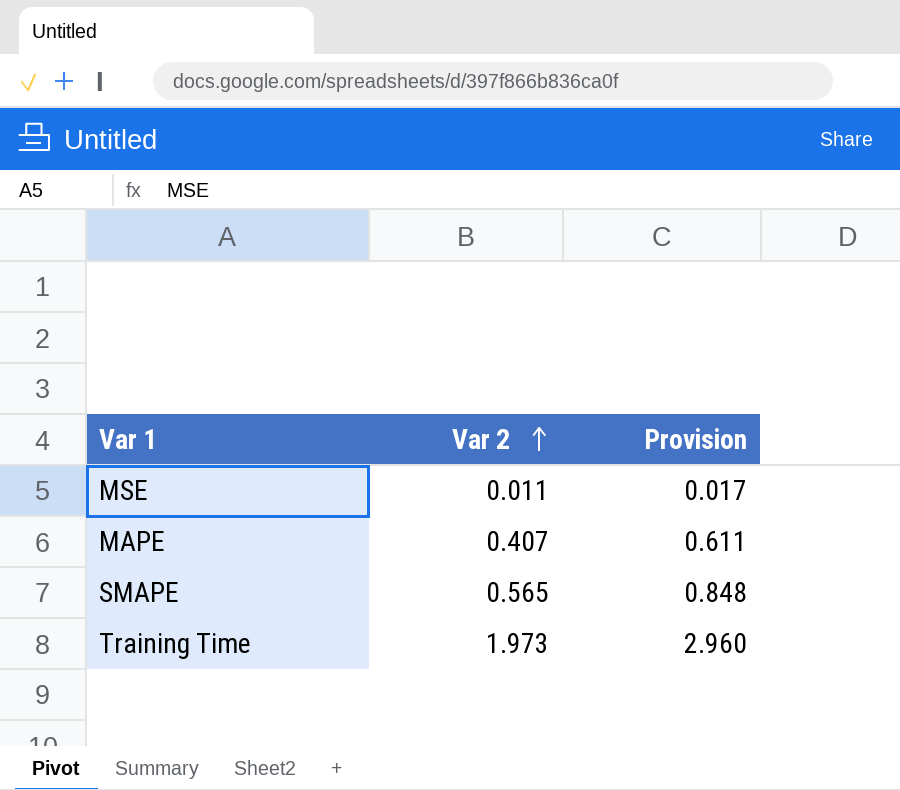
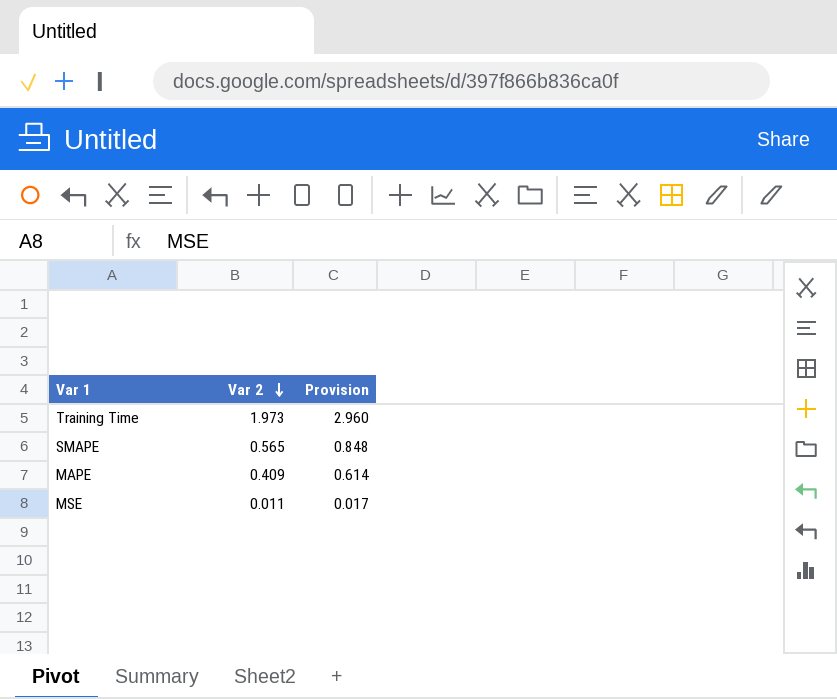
row order: Var 2 ascending -> Var 2 descending
MAPE | Var 2: 0.407 -> 0.409
MAPE | Provision: 0.611 -> 0.614

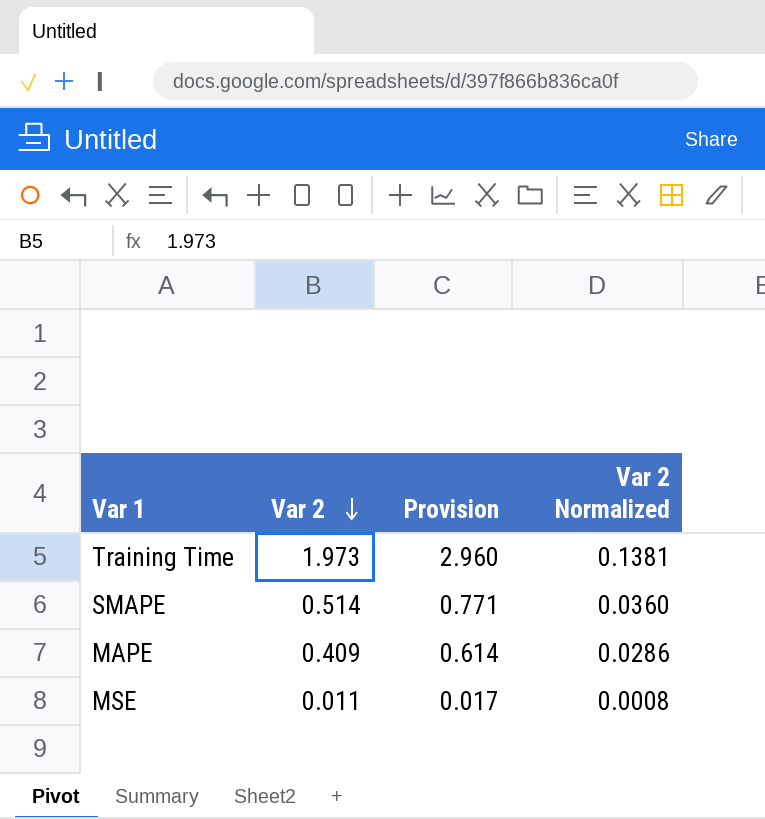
column Var 2 Normalized | formula: none -> [Var 2] * 0.07
SMAPE | Var 2: 0.565 -> 0.514
SMAPE | Provision: 0.848 -> 0.771

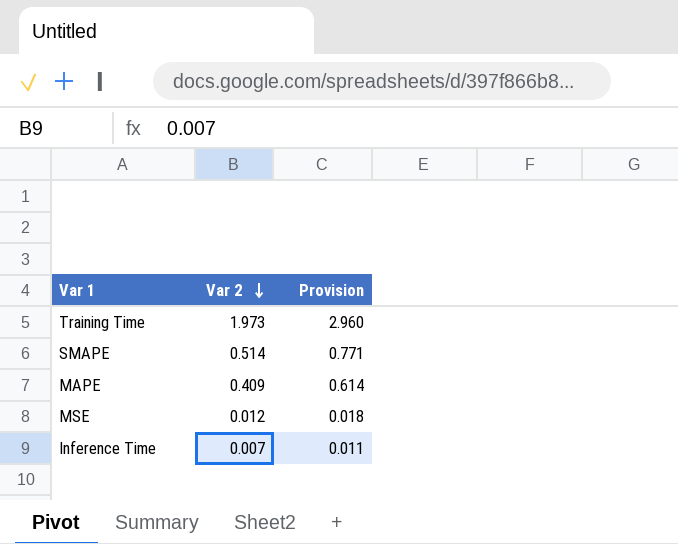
column Var 2 Normalized | formula: [Var 2] * 0.07 -> none
MSE | Var 2: 0.011 -> 0.012
MSE | Provision: 0.017 -> 0.018
row Inference Time: none -> 0.007 | 0.011

